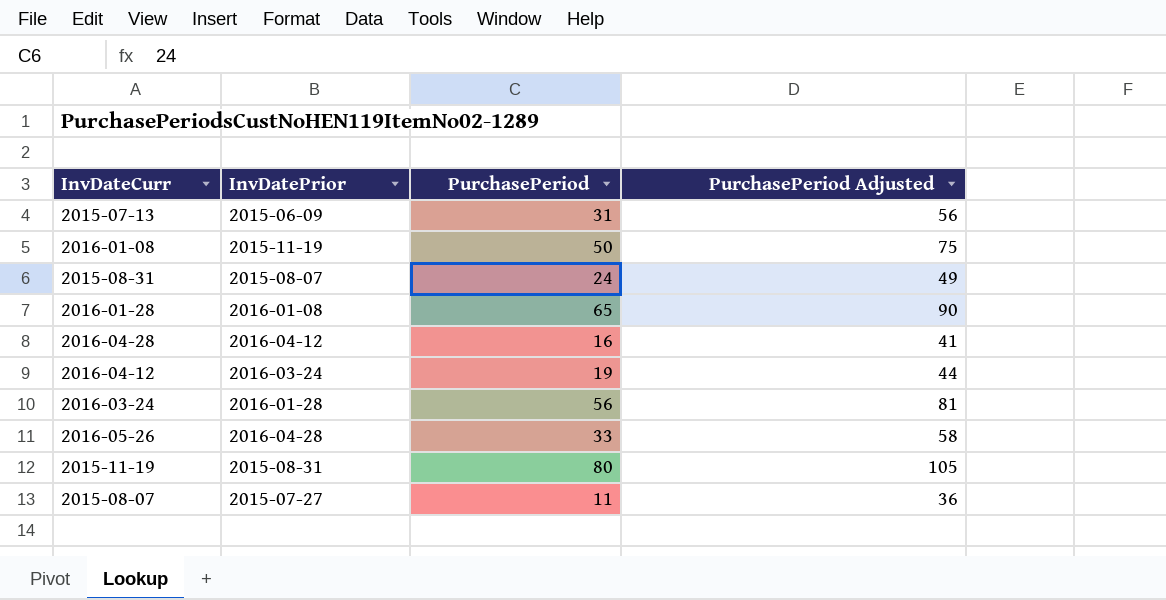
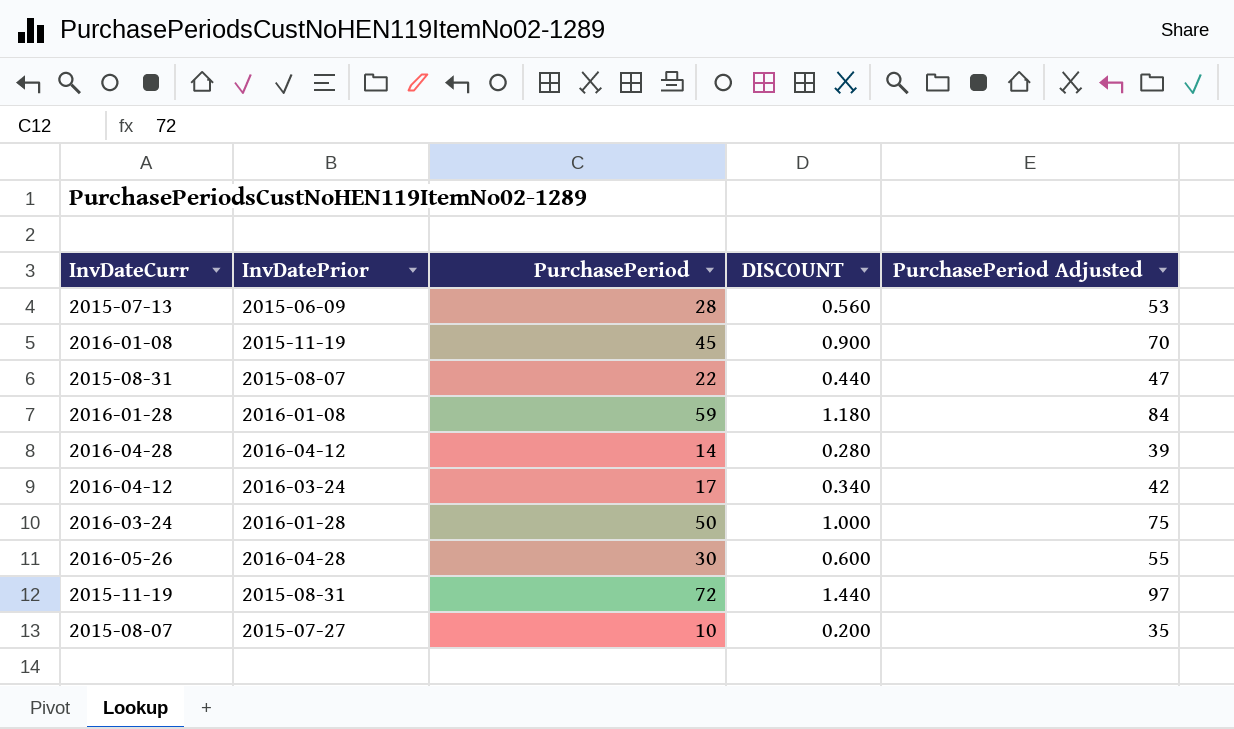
column DISCOUNT | formula: none -> [PurchasePeriod] * 0.02
2015-07-13 | PurchasePeriod: 31 -> 28
2015-07-13 | PurchasePeriod Adjusted: 56 -> 53
2016-01-08 | PurchasePeriod: 50 -> 45
2016-01-08 | PurchasePeriod Adjusted: 75 -> 70
2015-08-31 | PurchasePeriod: 24 -> 22
2015-08-31 | PurchasePeriod Adjusted: 49 -> 47
2016-01-28 | PurchasePeriod: 65 -> 59
2016-01-28 | PurchasePeriod Adjusted: 90 -> 84
2016-04-28 | PurchasePeriod: 16 -> 14
2016-04-28 | PurchasePeriod Adjusted: 41 -> 39
2016-04-12 | PurchasePeriod: 19 -> 17
2016-04-12 | PurchasePeriod Adjusted: 44 -> 42
2016-03-24 | PurchasePeriod: 56 -> 50
2016-03-24 | PurchasePeriod Adjusted: 81 -> 75
2016-05-26 | PurchasePeriod: 33 -> 30
2016-05-26 | PurchasePeriod Adjusted: 58 -> 55
2015-11-19 | PurchasePeriod: 80 -> 72
2015-11-19 | PurchasePeriod Adjusted: 105 -> 97
2015-08-07 | PurchasePeriod: 11 -> 10
2015-08-07 | PurchasePeriod Adjusted: 36 -> 35

